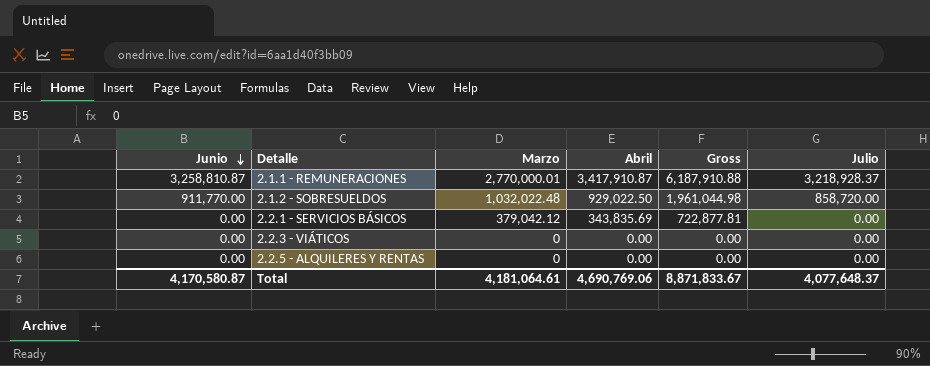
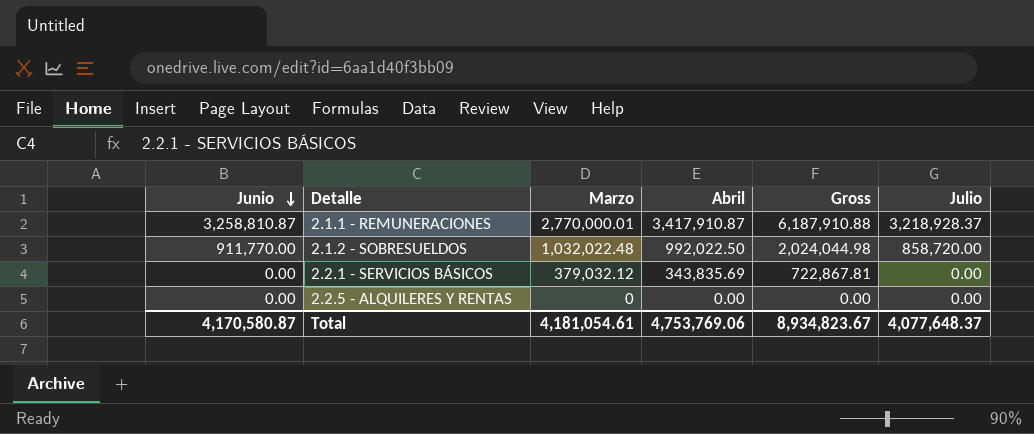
row 2.2.3 - VIÁTICOS: 0.00 | 0 | 0.00 | 0.00 | 0.00 -> none
2.1.2 - SOBRESUELDOS | Abril: 929,022.50 -> 992,022.50
2.1.2 - SOBRESUELDOS | Gross: 1,961,044.98 -> 2,024,044.98
2.2.1 - SERVICIOS BÁSICOS | Marzo: 379,042.12 -> 379,032.12
2.2.1 - SERVICIOS BÁSICOS | Gross: 722,877.81 -> 722,867.81
Total | Marzo: 4,181,064.61 -> 4,181,054.61
Total | Abril: 4,690,769.06 -> 4,753,769.06
Total | Gross: 8,871,833.67 -> 8,934,823.67

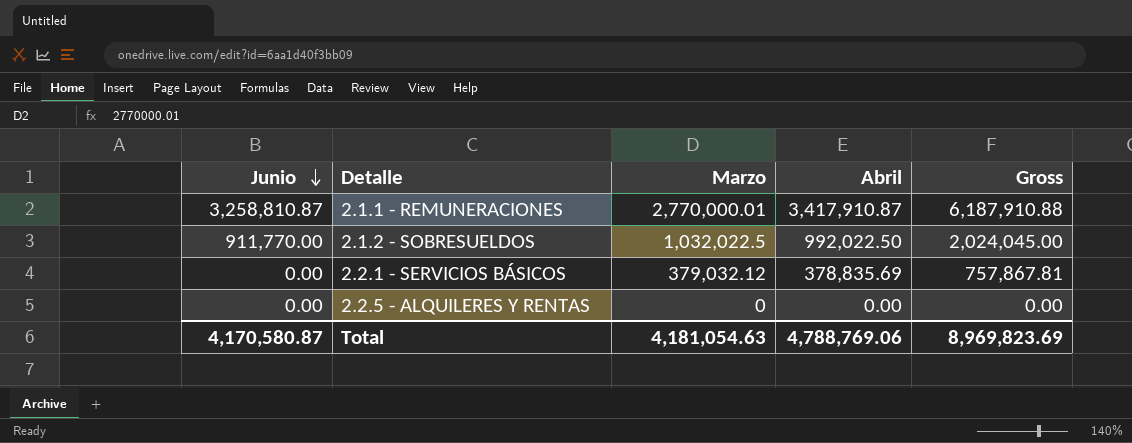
column Julio | position: 6 -> none
2.1.2 - SOBRESUELDOS | Marzo: 1,032,022.48 -> 1,032,022.5
2.1.2 - SOBRESUELDOS | Gross: 2,024,044.98 -> 2,024,045.00
2.2.1 - SERVICIOS BÁSICOS | Abril: 343,835.69 -> 378,835.69
2.2.1 - SERVICIOS BÁSICOS | Gross: 722,867.81 -> 757,867.81
Total | Marzo: 4,181,054.61 -> 4,181,054.63
Total | Abril: 4,753,769.06 -> 4,788,769.06
Total | Gross: 8,934,823.67 -> 8,969,823.69

